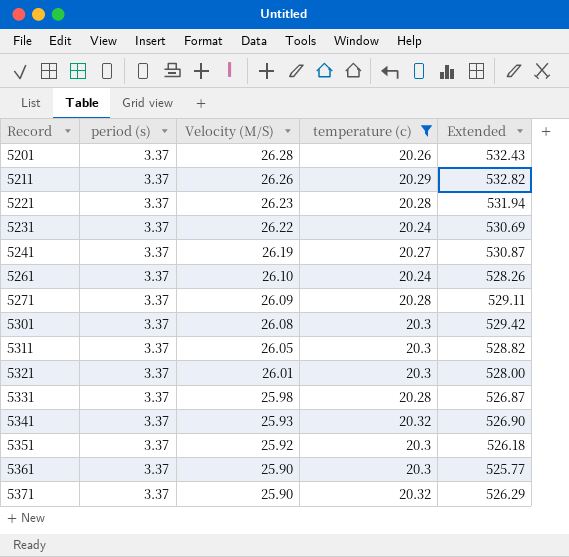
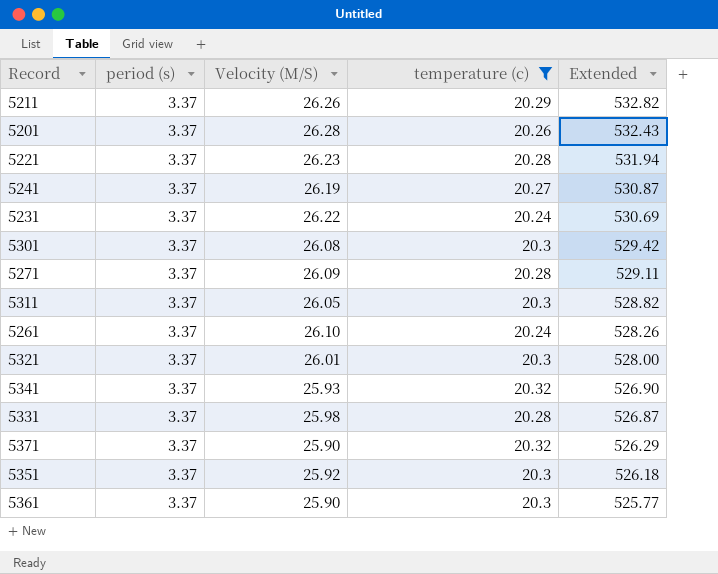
row order: Record ascending -> Extended descending

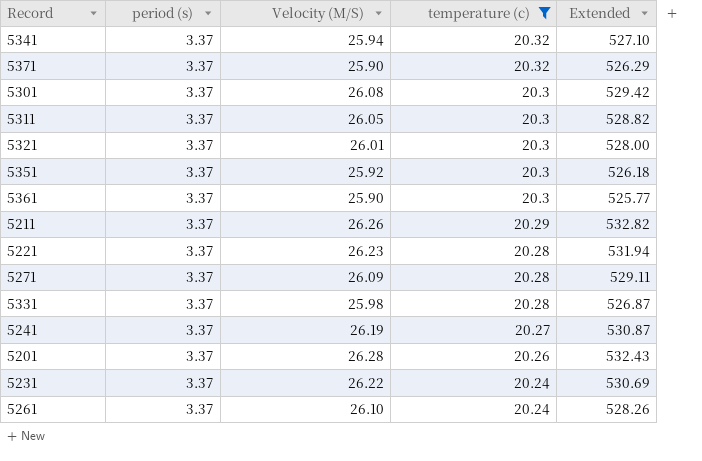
row order: Extended descending -> temperature (c) descending
5341 | Velocity (M/S): 25.93 -> 25.94
5341 | Extended: 526.90 -> 527.10

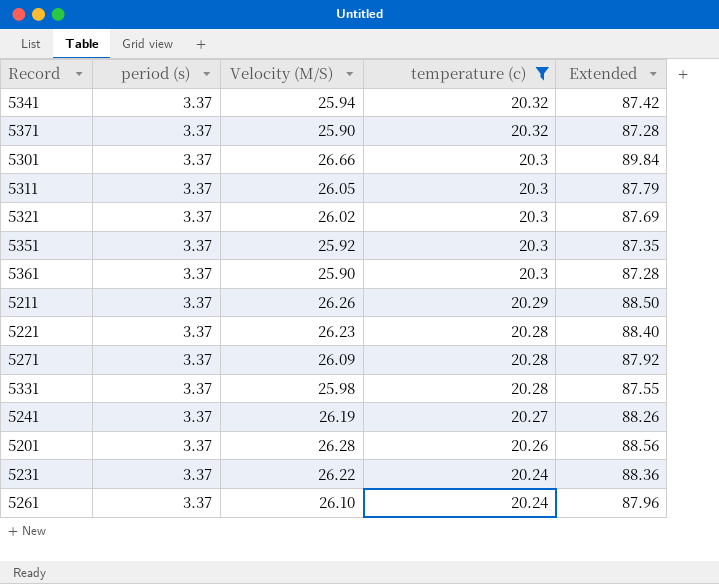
column Extended | formula: [Velocity (M/S)] * [temperature (c)] -> [period (s)] * [Velocity (M/S)]
5301 | Velocity (M/S): 26.08 -> 26.66
5321 | Velocity (M/S): 26.01 -> 26.02

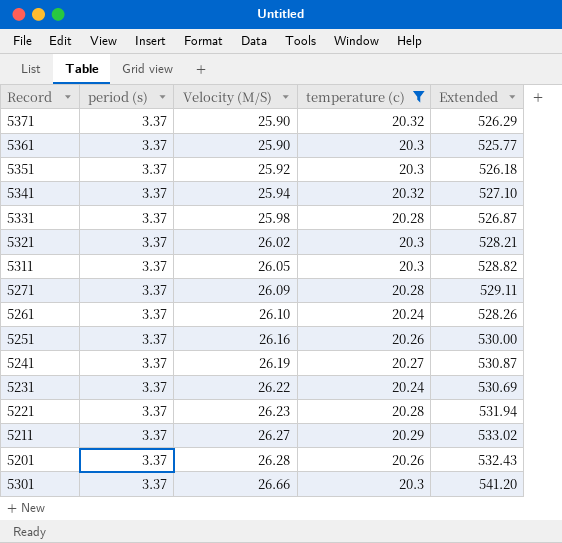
row order: temperature (c) descending -> Velocity (M/S) ascending
column Extended | formula: [period (s)] * [Velocity (M/S)] -> [Velocity (M/S)] * [temperature (c)]
row 5251: none -> 3.37 | 26.16 | 20.26 | 530.00
5211 | Velocity (M/S): 26.26 -> 26.27

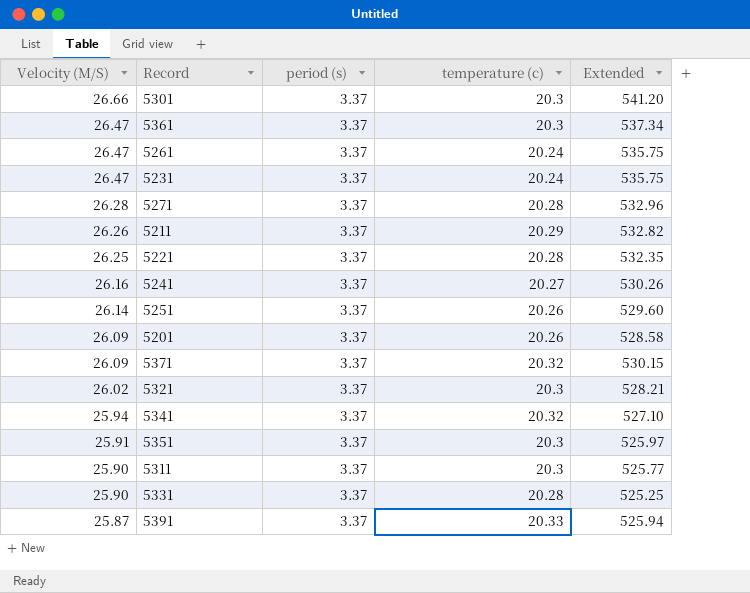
filter: temperature (c) != 20.33 -> none
row order: Velocity (M/S) ascending -> Velocity (M/S) descending
column Velocity (M/S) | position: 3 -> 1
5361 | Velocity (M/S): 25.90 -> 26.47
5361 | Extended: 525.77 -> 537.34
5261 | Velocity (M/S): 26.10 -> 26.47
5261 | Extended: 528.26 -> 535.75
5231 | Velocity (M/S): 26.22 -> 26.47
5231 | Extended: 530.69 -> 535.75
5271 | Velocity (M/S): 26.09 -> 26.28
5271 | Extended: 529.11 -> 532.96
5211 | Velocity (M/S): 26.27 -> 26.26
5211 | Extended: 533.02 -> 532.82
5221 | Velocity (M/S): 26.23 -> 26.25
5221 | Extended: 531.94 -> 532.35
5241 | Velocity (M/S): 26.19 -> 26.16
5241 | Extended: 530.87 -> 530.26
5251 | Velocity (M/S): 26.16 -> 26.14
5251 | Extended: 530.00 -> 529.60
5201 | Velocity (M/S): 26.28 -> 26.09
5201 | Extended: 532.43 -> 528.58
5371 | Velocity (M/S): 25.90 -> 26.09
5371 | Extended: 526.29 -> 530.15
5351 | Velocity (M/S): 25.92 -> 25.91
5351 | Extended: 526.18 -> 525.97
5311 | Velocity (M/S): 26.05 -> 25.90
5311 | Extended: 528.82 -> 525.77
5331 | Velocity (M/S): 25.98 -> 25.90
5331 | Extended: 526.87 -> 525.25

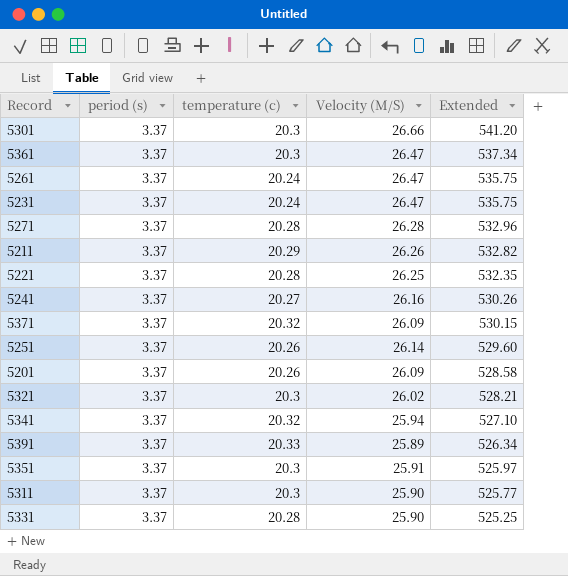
row order: Velocity (M/S) descending -> Extended descending
column Velocity (M/S) | position: 1 -> 4
5391 | Velocity (M/S): 25.87 -> 25.89
5391 | Extended: 525.94 -> 526.34

